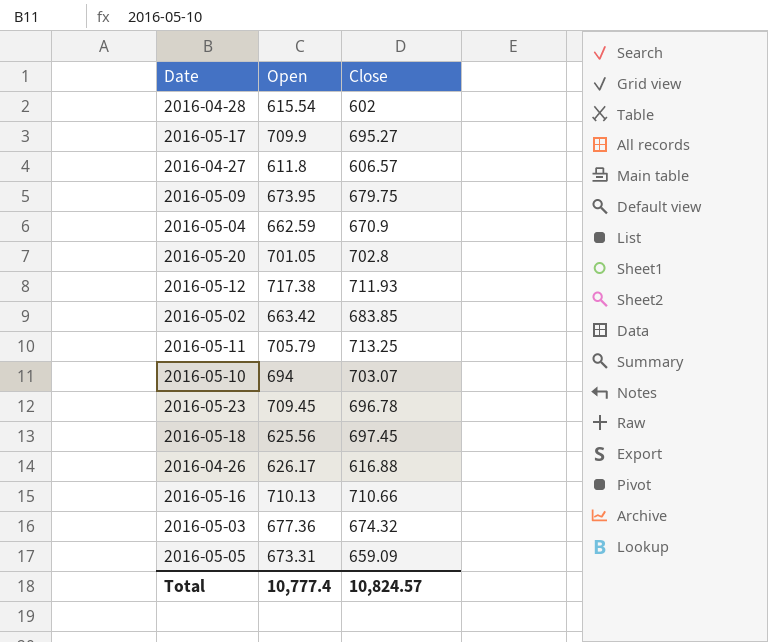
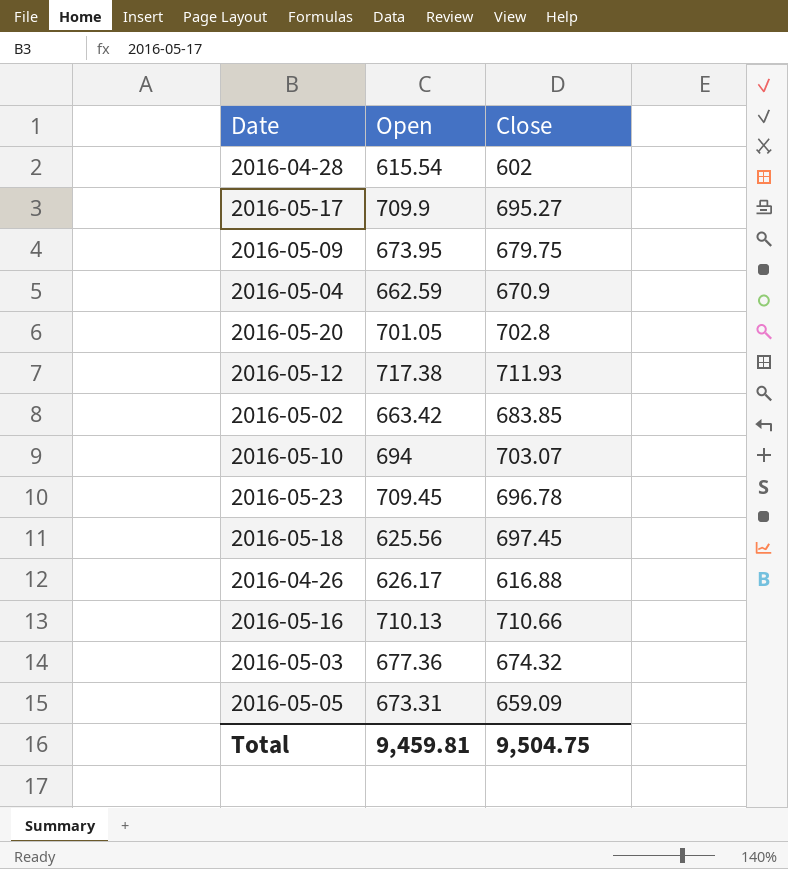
row 2016-04-27: 611.8 | 606.57 -> none
row 2016-05-11: 705.79 | 713.25 -> none
Total | Open: 10,777.4 -> 9,459.81
Total | Close: 10,824.57 -> 9,504.75

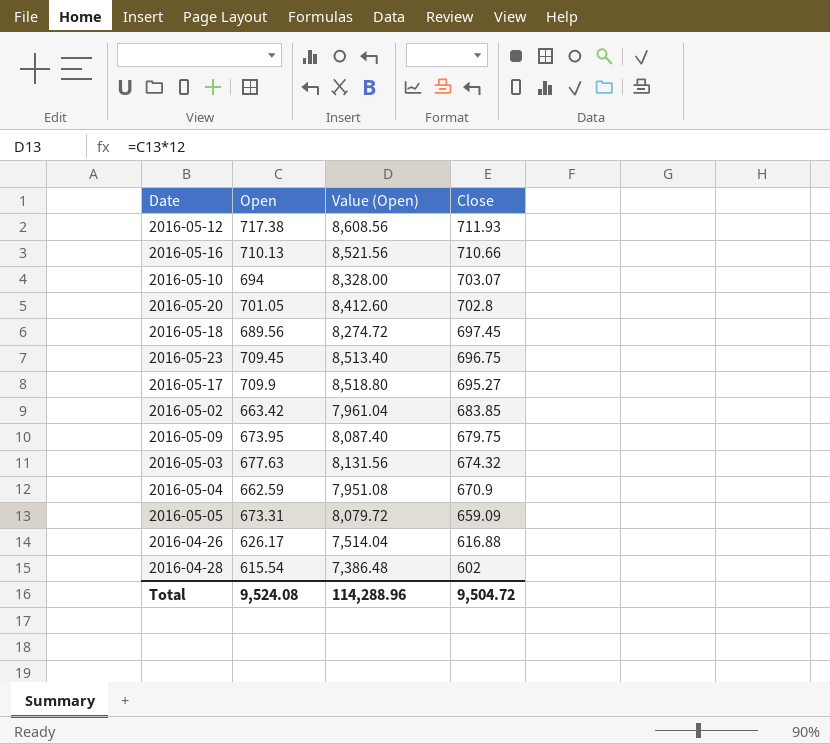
row order: none -> Close descending
column Value (Open) | formula: none -> [Open] * 12
2016-05-18 | Open: 625.56 -> 689.56
2016-05-23 | Close: 696.78 -> 696.75
2016-05-03 | Open: 677.36 -> 677.63
Total | Open: 9,459.81 -> 9,524.08
Total | Close: 9,504.75 -> 9,504.72

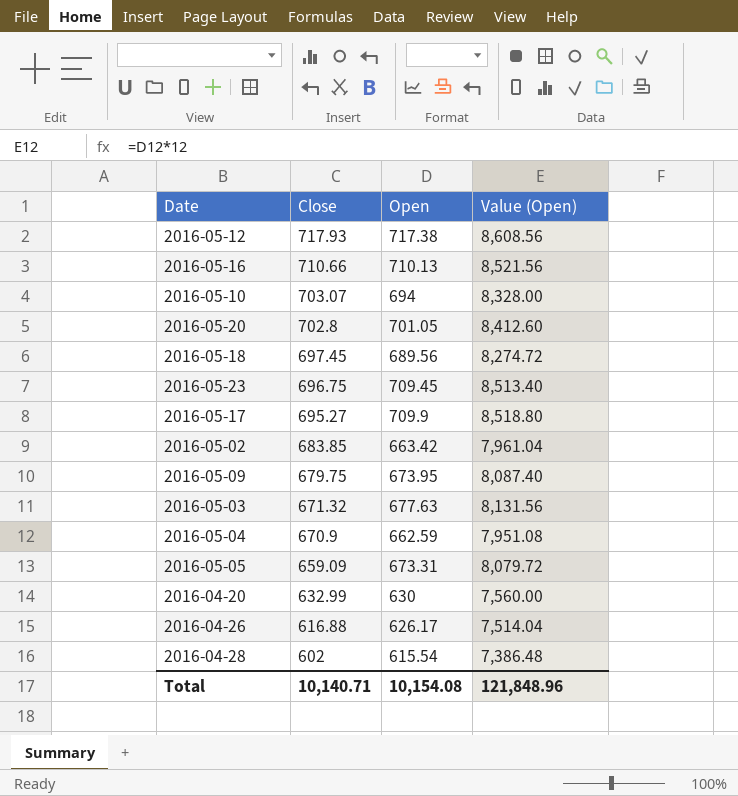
column Close | position: 4 -> 2
2016-05-12 | Close: 711.93 -> 717.93
2016-05-03 | Close: 674.32 -> 671.32
row 2016-04-20: none -> 632.99 | 630 | 7,560.00
Total | Close: 9,504.72 -> 10,140.71
Total | Open: 9,524.08 -> 10,154.08
Total | Value (Open): 114,288.96 -> 121,848.96

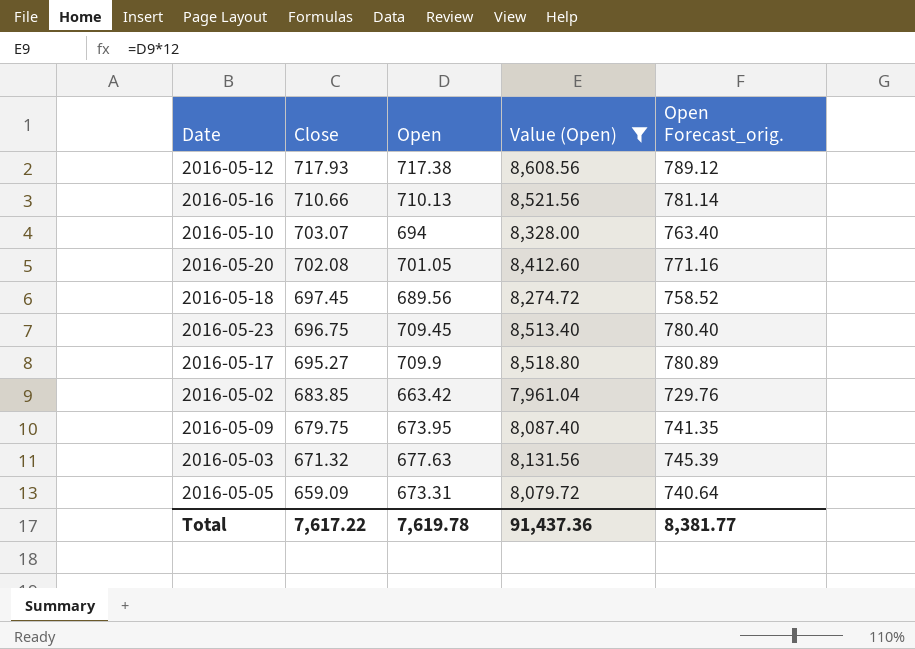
filter: none -> Value (Open) >= 7,961.04
column Open Forecast_orig. | formula: none -> [Open] * 1.1
2016-05-20 | Close: 702.8 -> 702.08
Total | Close: 10,140.71 -> 7,617.22
Total | Open: 10,154.08 -> 7,619.78
Total | Value (Open): 121,848.96 -> 91,437.36

